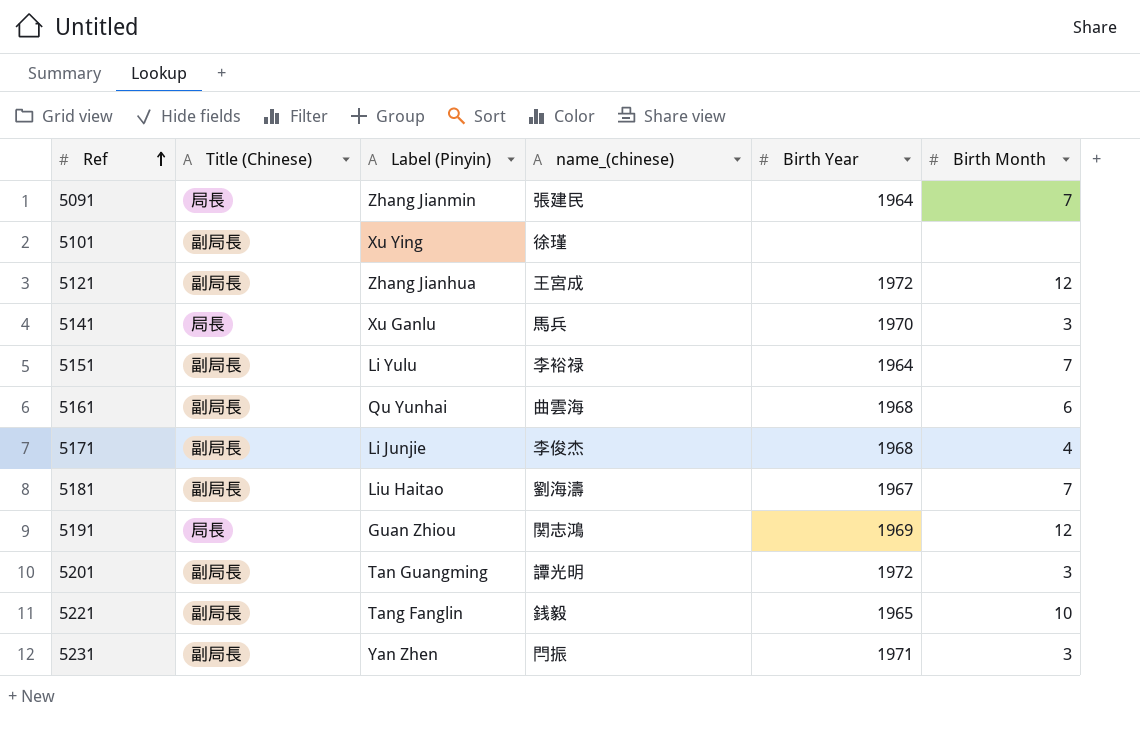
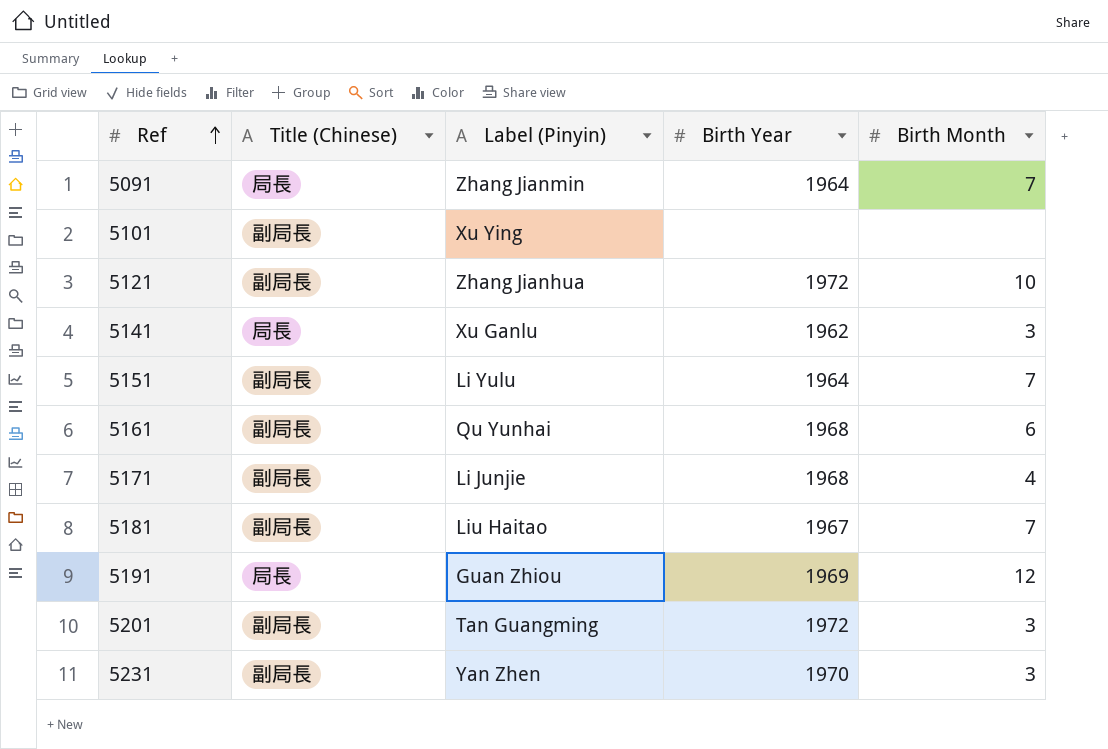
column name_(chinese) | position: 4 -> none
row 5221: 副局長 | Tang Fanglin | 銭毅 | 1965 | 10 -> none
5121 | Birth Month: 12 -> 10
5141 | Birth Year: 1970 -> 1962
5231 | Birth Year: 1971 -> 1970

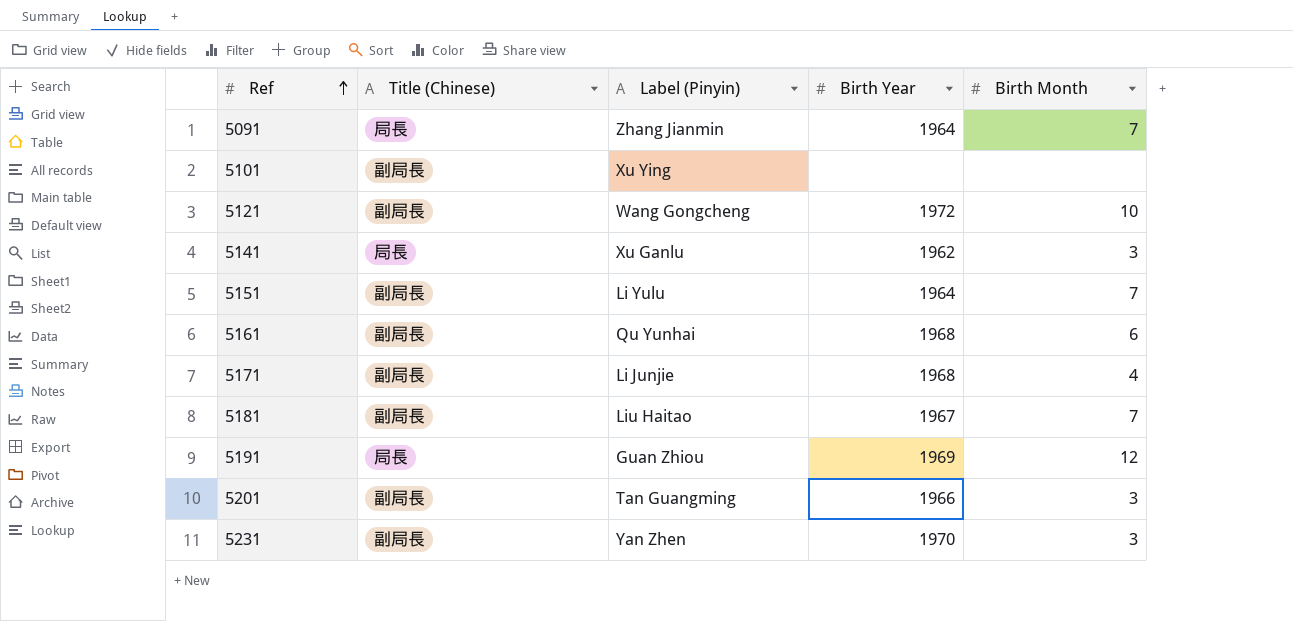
5121 | Label (Pinyin): Zhang Jianhua -> Wang Gongcheng
5201 | Birth Year: 1972 -> 1966

